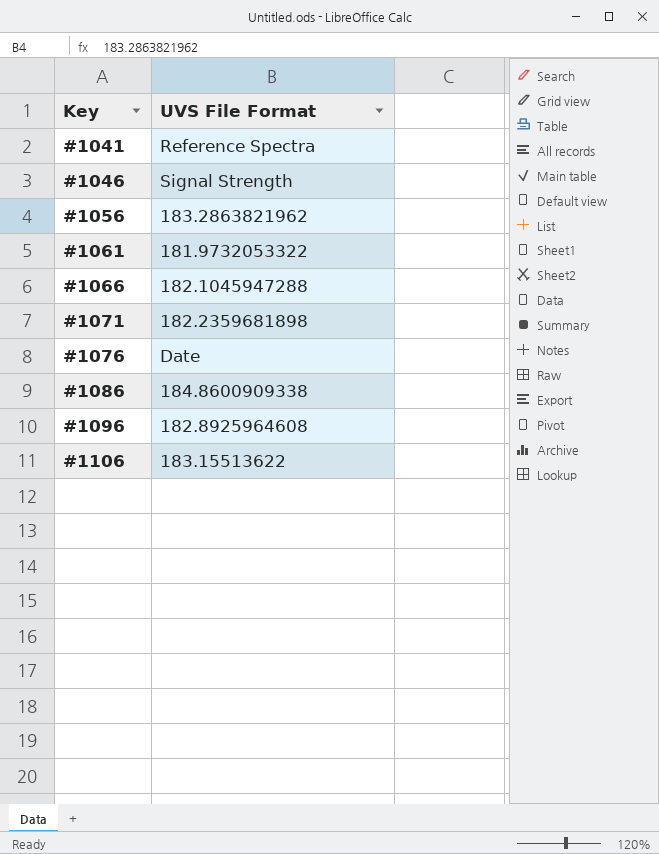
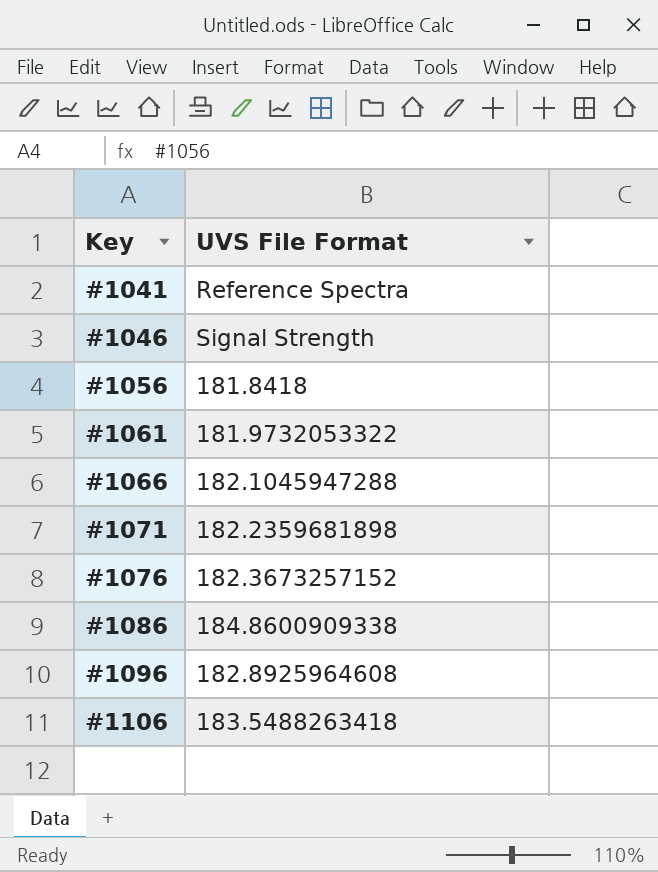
#1056 | UVS File Format: 183.2863821962 -> 181.8418
#1076 | UVS File Format: Date -> 182.3673257152
#1106 | UVS File Format: 183.15513622 -> 183.5488263418

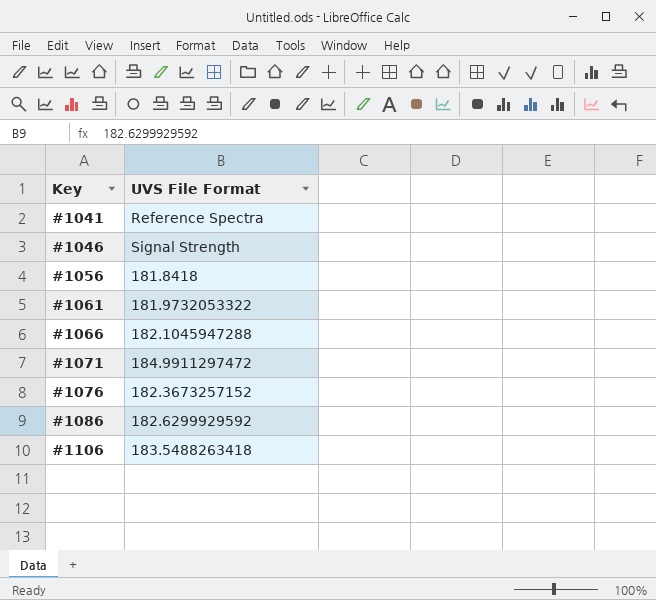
row #1096: 182.8925964608 -> none
#1071 | UVS File Format: 182.2359681898 -> 184.9911297472
#1086 | UVS File Format: 184.8600909338 -> 182.6299929592

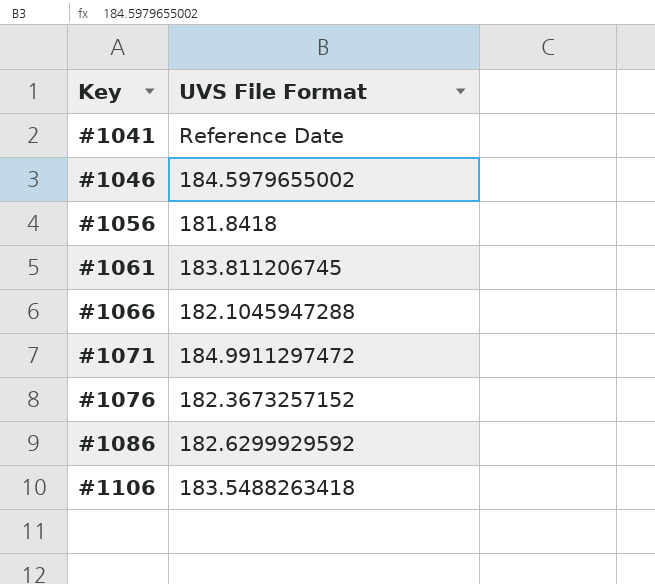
#1041 | UVS File Format: Reference Spectra -> Reference Date
#1046 | UVS File Format: Signal Strength -> 184.5979655002
#1061 | UVS File Format: 181.9732053322 -> 183.811206745

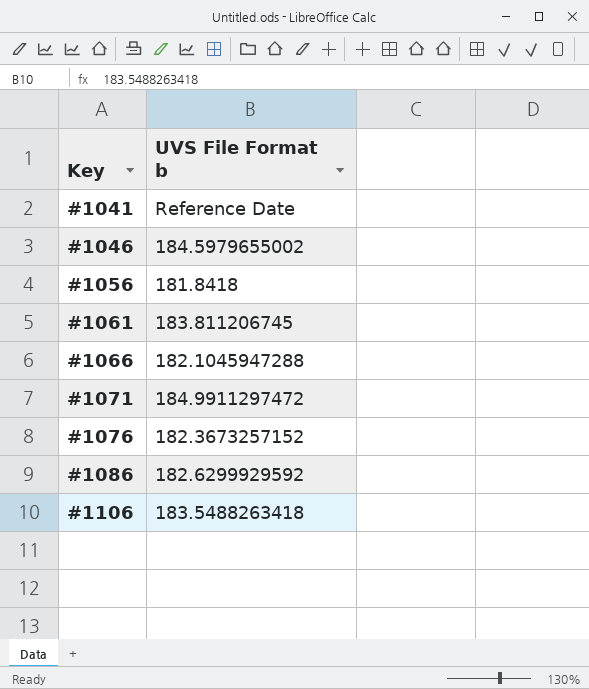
column name: UVS File Format -> UVS File Format b

